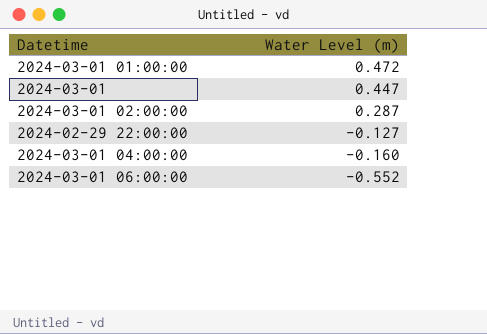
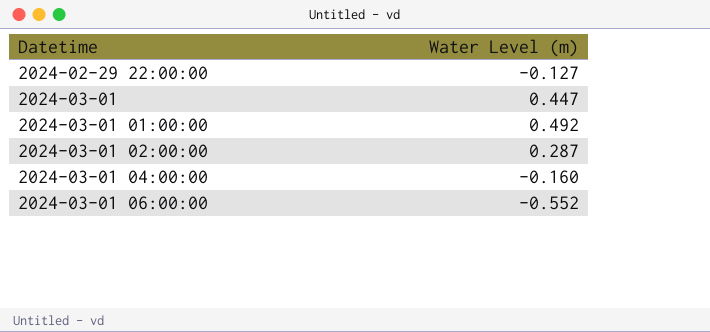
row order: Water Level (m) descending -> Datetime ascending
2024-03-01 01:00:00 | Water Level (m): 0.472 -> 0.492

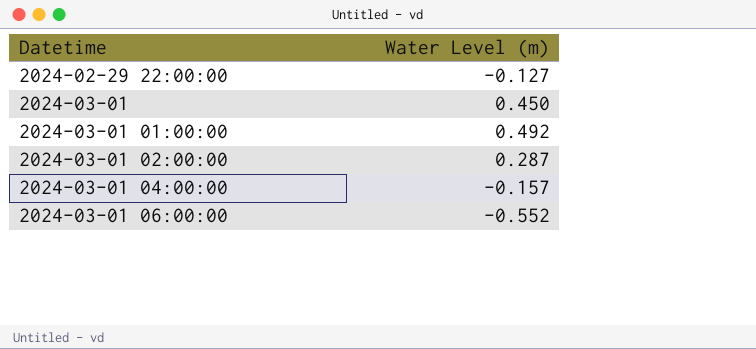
2024-03-01 | Water Level (m): 0.447 -> 0.450
2024-03-01 04:00:00 | Water Level (m): -0.160 -> -0.157

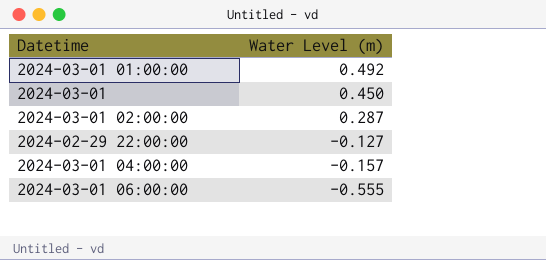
row order: Datetime ascending -> Water Level (m) descending
2024-03-01 06:00:00 | Water Level (m): -0.552 -> -0.555

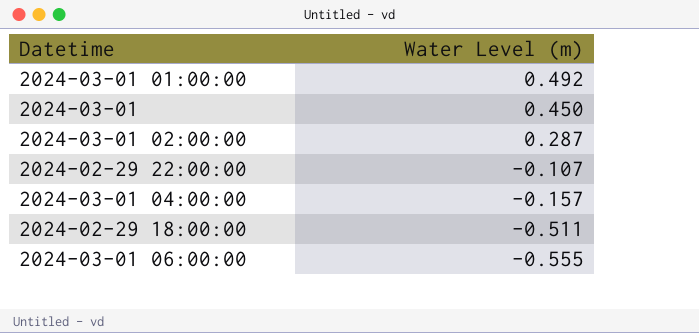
2024-02-29 22:00:00 | Water Level (m): -0.127 -> -0.107
row 2024-02-29 18:00:00: none -> -0.511

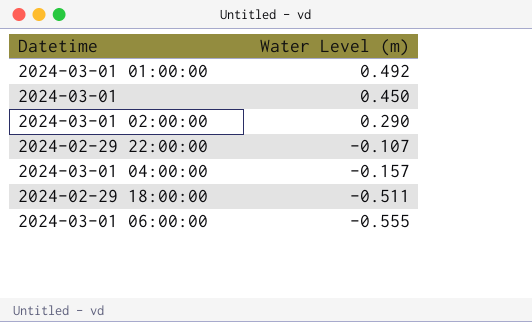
2024-03-01 02:00:00 | Water Level (m): 0.287 -> 0.290

